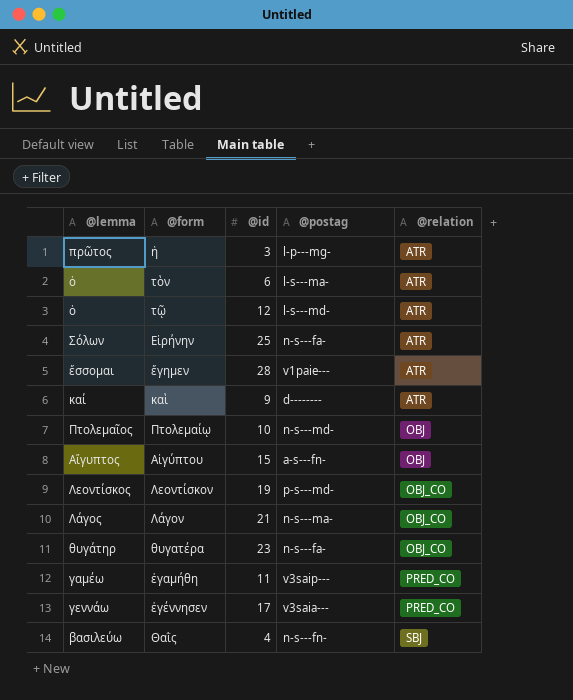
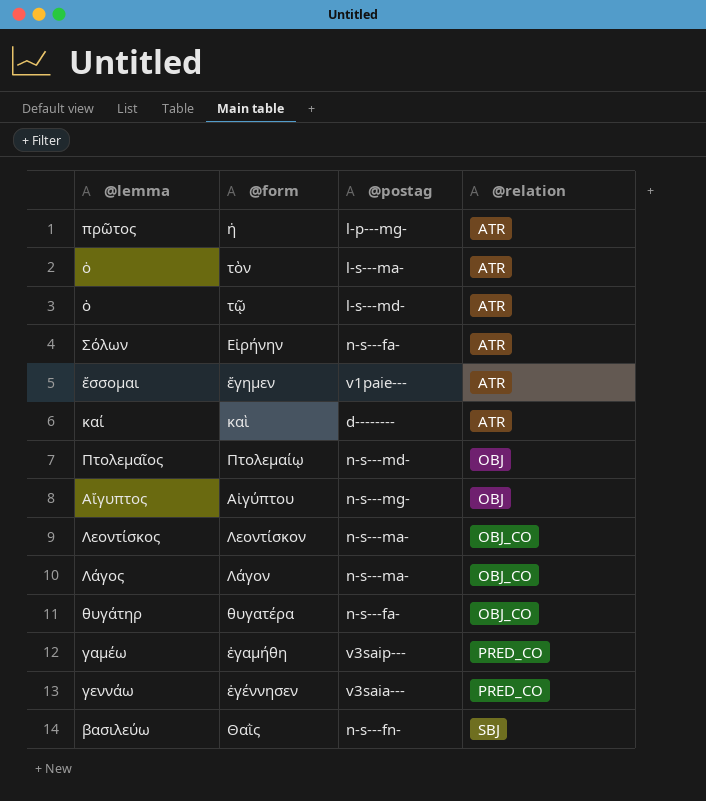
column @id | position: 3 -> none
Αἰγύπτου | @postag: a-s---fn- -> n-s---mg-
Λεοντίσκον | @postag: p-s---md- -> n-s---ma-

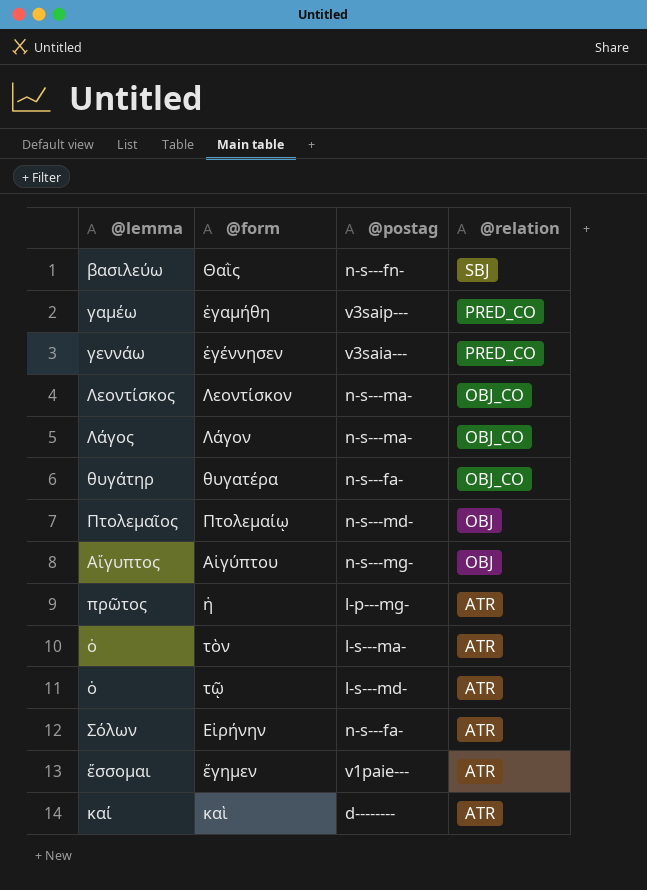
row order: @relation ascending -> @relation descending

